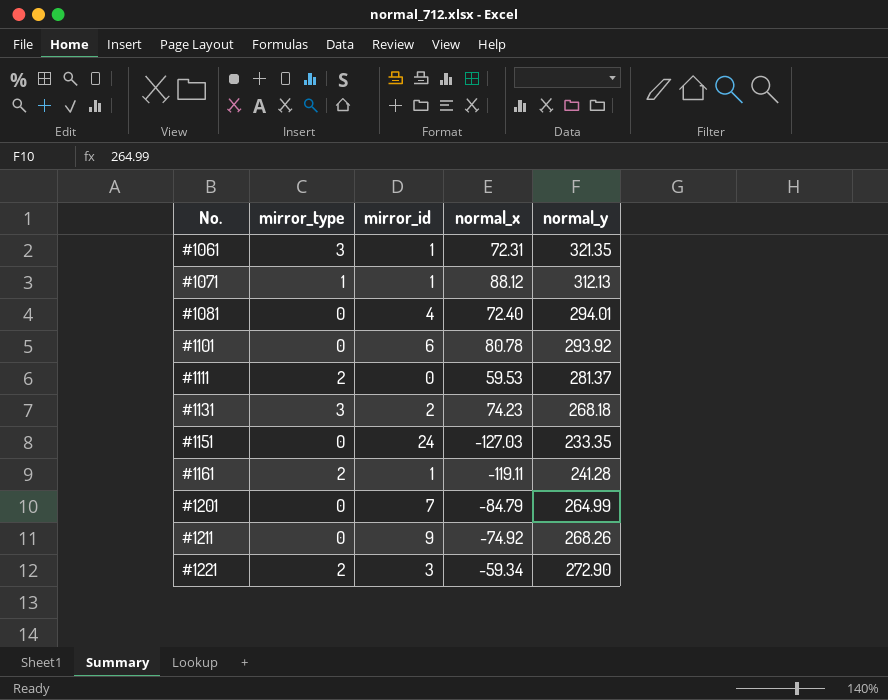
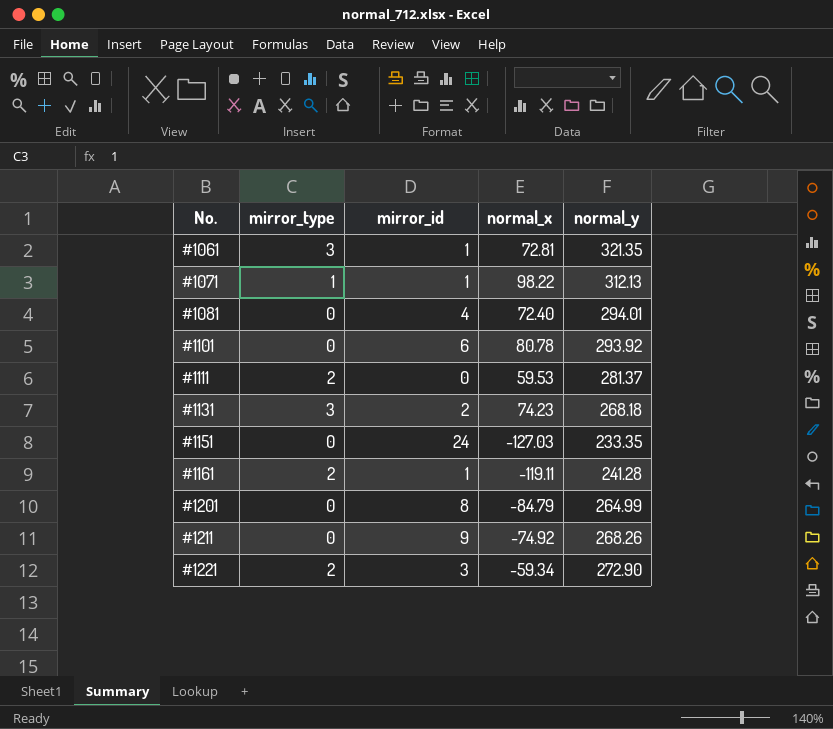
#1061 | normal_x: 72.31 -> 72.81
#1071 | normal_x: 88.12 -> 98.22
#1201 | mirror_id: 7 -> 8

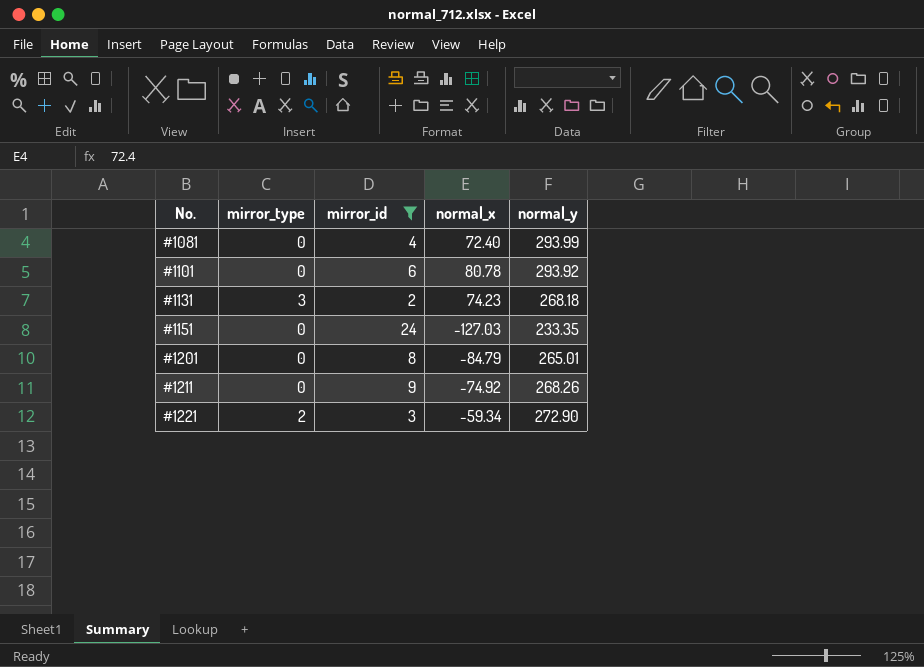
filter: none -> mirror_id >= 2
#1081 | normal_y: 294.01 -> 293.99
#1201 | normal_y: 264.99 -> 265.01

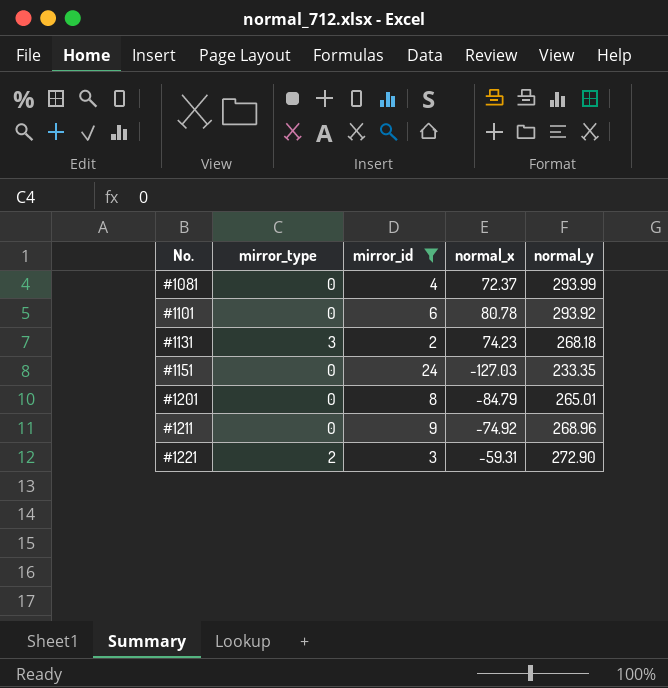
#1081 | normal_x: 72.40 -> 72.37
#1211 | normal_y: 268.26 -> 268.96
#1221 | normal_x: -59.34 -> -59.31

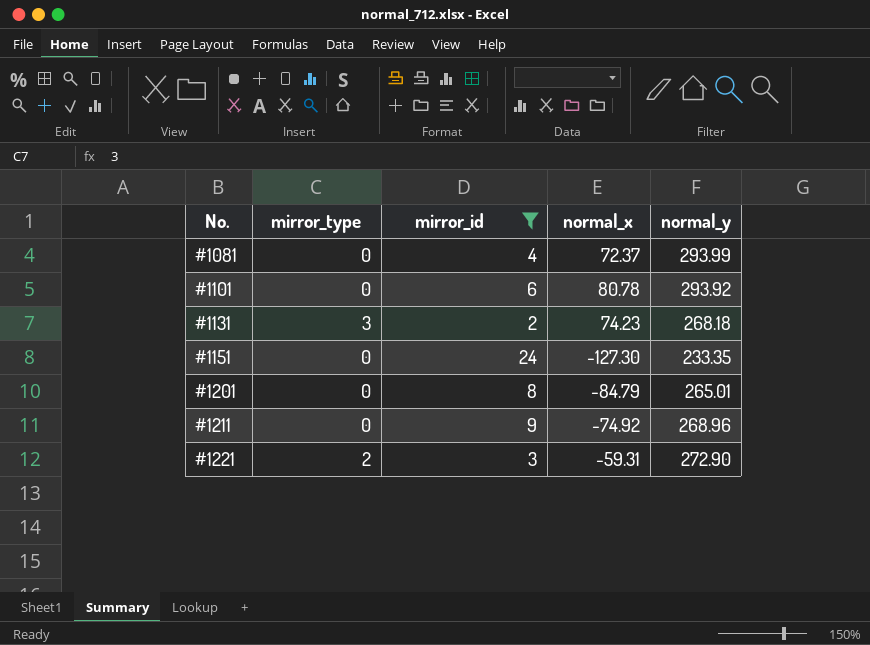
#1151 | normal_x: -127.03 -> -127.30

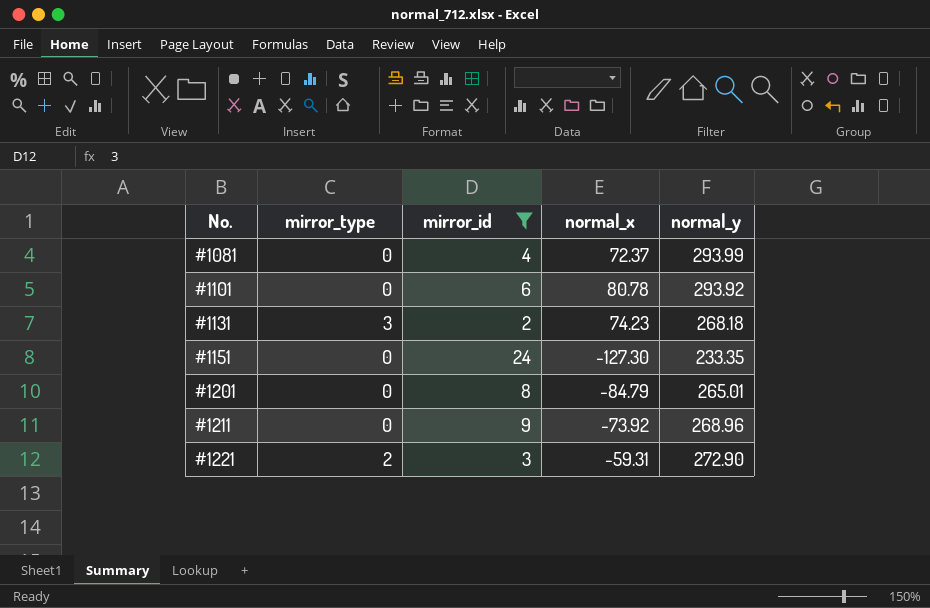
#1211 | normal_x: -74.92 -> -73.92

